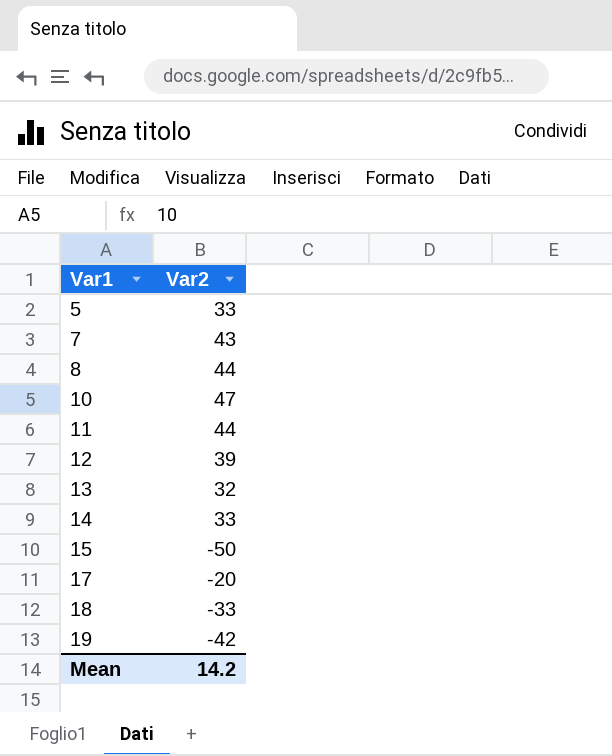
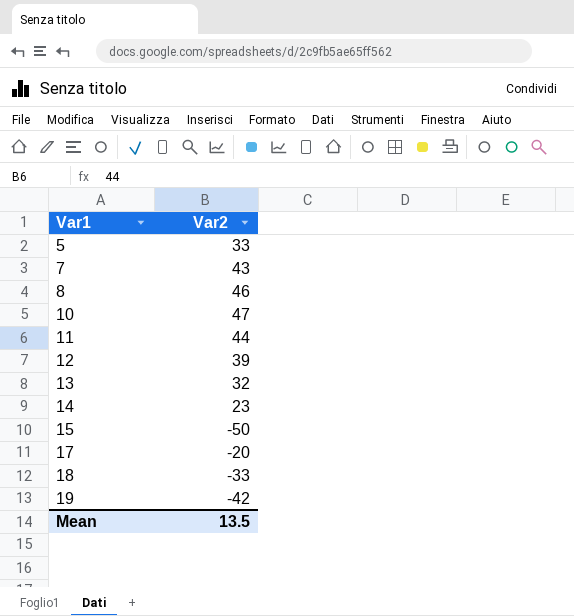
8 | Var2: 44 -> 46
14 | Var2: 33 -> 23
Mean | Var2: 14.2 -> 13.5

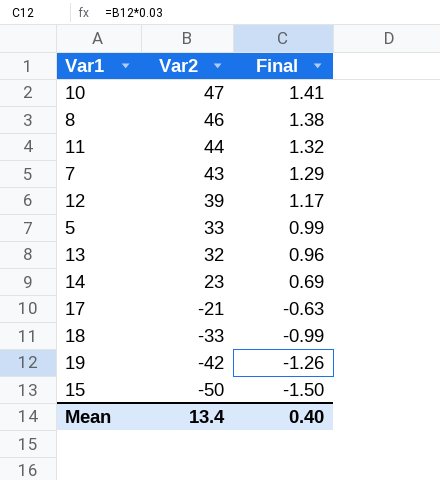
row order: Var1 ascending -> Var2 descending
column Final | formula: none -> [Var2] * 0.03
17 | Var2: -20 -> -21
Mean | Var2: 13.5 -> 13.4

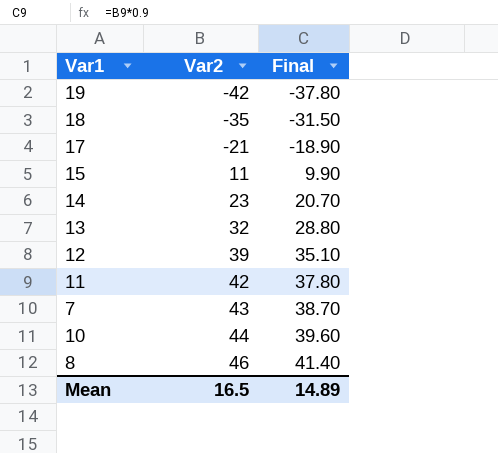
row order: Var2 descending -> Var2 ascending
column Final | formula: [Var2] * 0.03 -> [Var2] * 0.9
row 5: 33 | 0.99 -> none
18 | Var2: -33 -> -35
15 | Var2: -50 -> 11
11 | Var2: 44 -> 42
10 | Var2: 47 -> 44
Mean | Var2: 13.4 -> 16.5
Mean | Final: 0.40 -> 14.89

